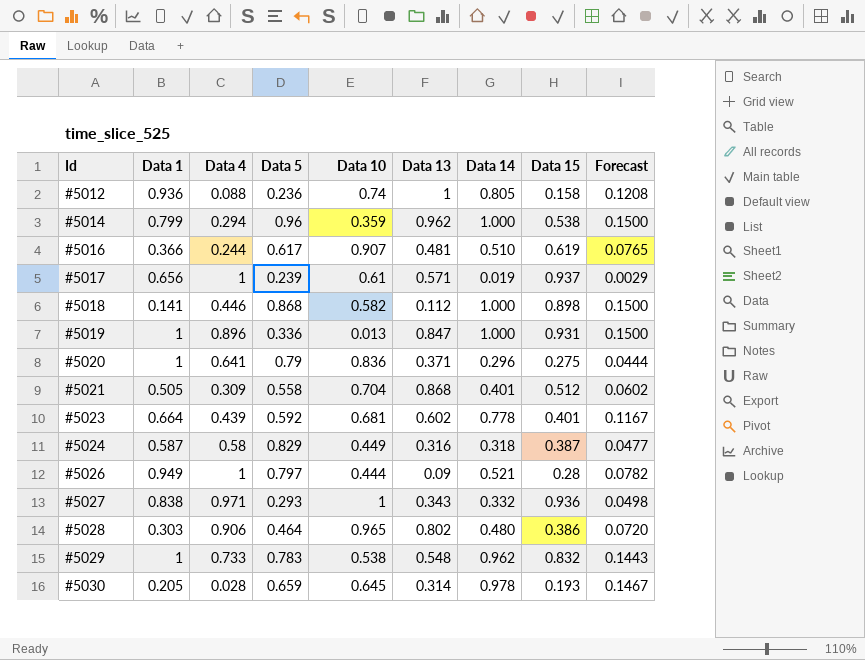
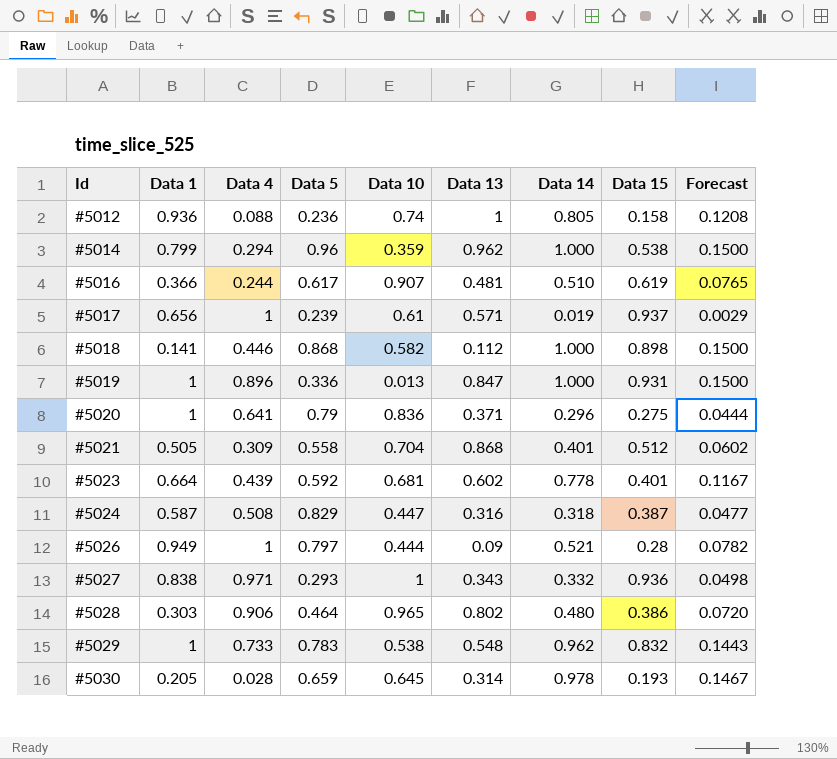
#5024 | Data 4: 0.58 -> 0.508
#5024 | Data 10: 0.449 -> 0.447

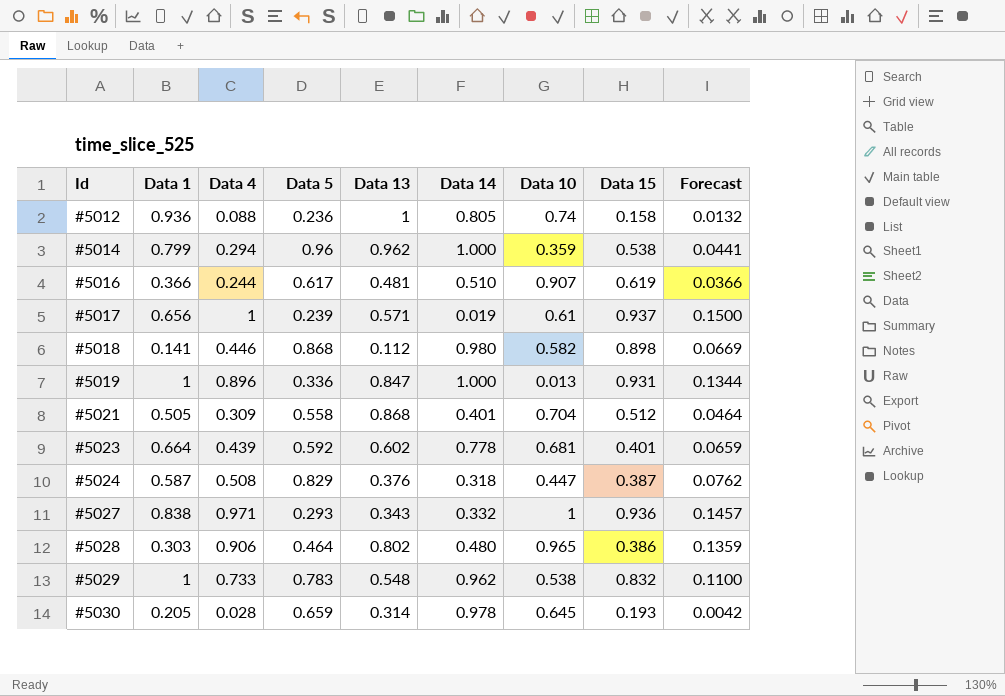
column Data 10 | position: 5 -> 7
column Forecast | formula: [Data 14] * 0.15 -> [Data 4] * 0.15
row #5020: 1 | 0.641 | 0.79 | 0.836 | 0.371 | 0.296 | 0.275 | 0.0444 -> none
row #5026: 0.949 | 1 | 0.797 | 0.444 | 0.09 | 0.521 | 0.28 | 0.0782 -> none
#5018 | Data 14: 1.000 -> 0.980
#5024 | Data 13: 0.316 -> 0.376

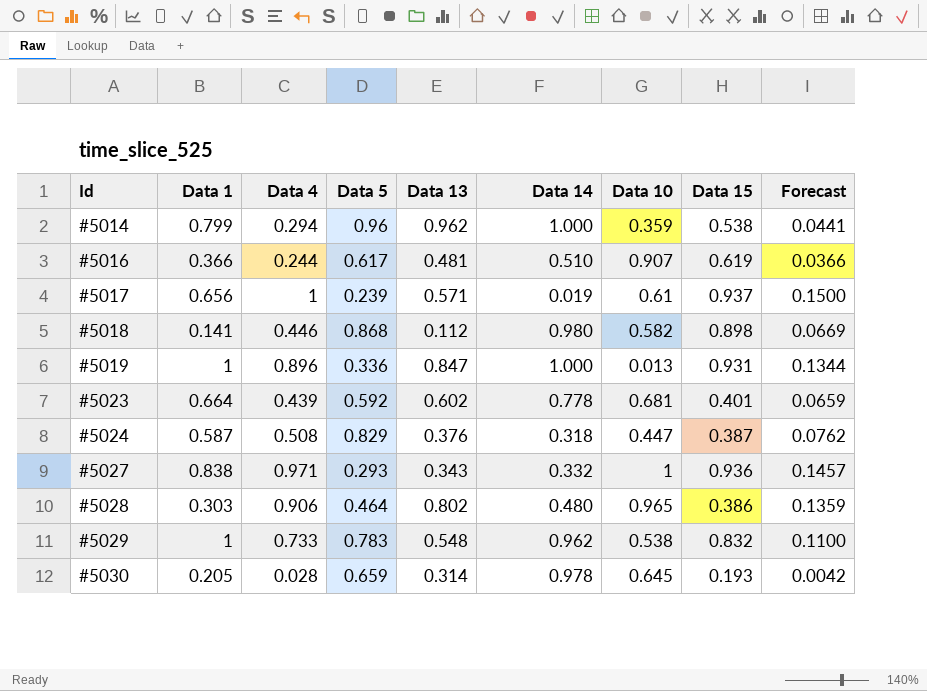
row #5012: 0.936 | 0.088 | 0.236 | 1 | 0.805 | 0.74 | 0.158 | 0.0132 -> none
row #5021: 0.505 | 0.309 | 0.558 | 0.868 | 0.401 | 0.704 | 0.512 | 0.0464 -> none

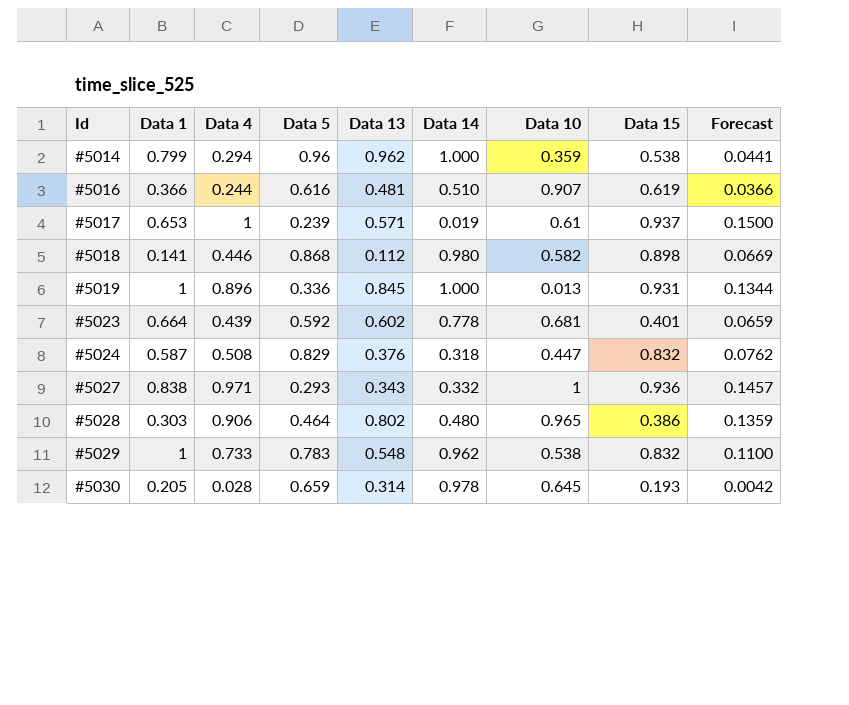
#5016 | Data 5: 0.617 -> 0.616
#5017 | Data 1: 0.656 -> 0.653
#5019 | Data 13: 0.847 -> 0.845
#5024 | Data 15: 0.387 -> 0.832

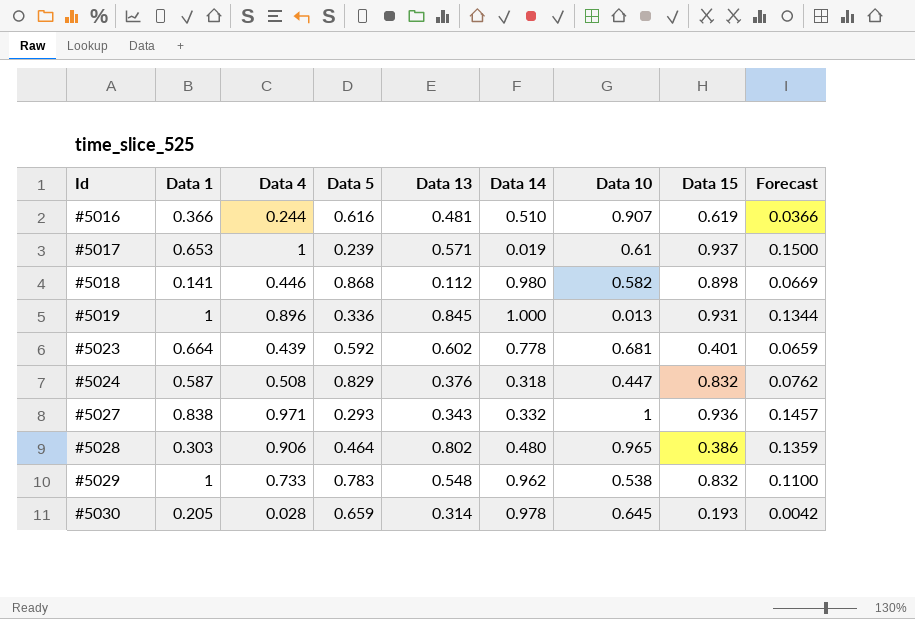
row #5014: 0.799 | 0.294 | 0.96 | 0.962 | 1.000 | 0.359 | 0.538 | 0.0441 -> none

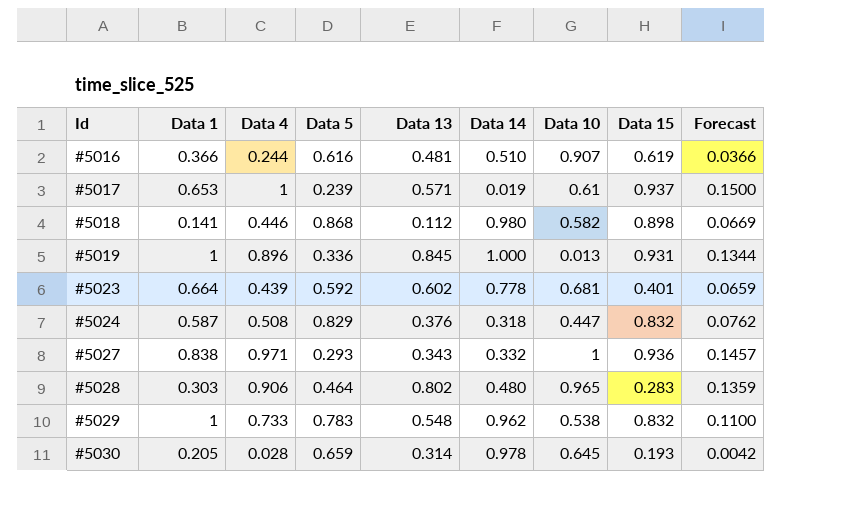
#5028 | Data 15: 0.386 -> 0.283

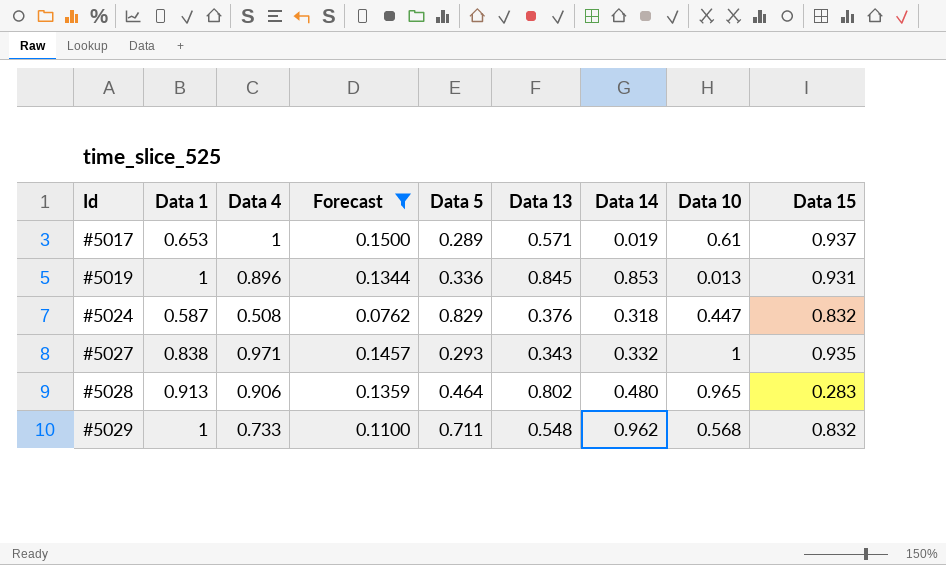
filter: none -> Forecast >= 0.0762
column Forecast | position: 9 -> 4
#5017 | Data 5: 0.239 -> 0.289
#5019 | Data 14: 1.000 -> 0.853
#5027 | Data 15: 0.936 -> 0.935
#5028 | Data 1: 0.303 -> 0.913
#5029 | Data 5: 0.783 -> 0.711
#5029 | Data 10: 0.538 -> 0.568

